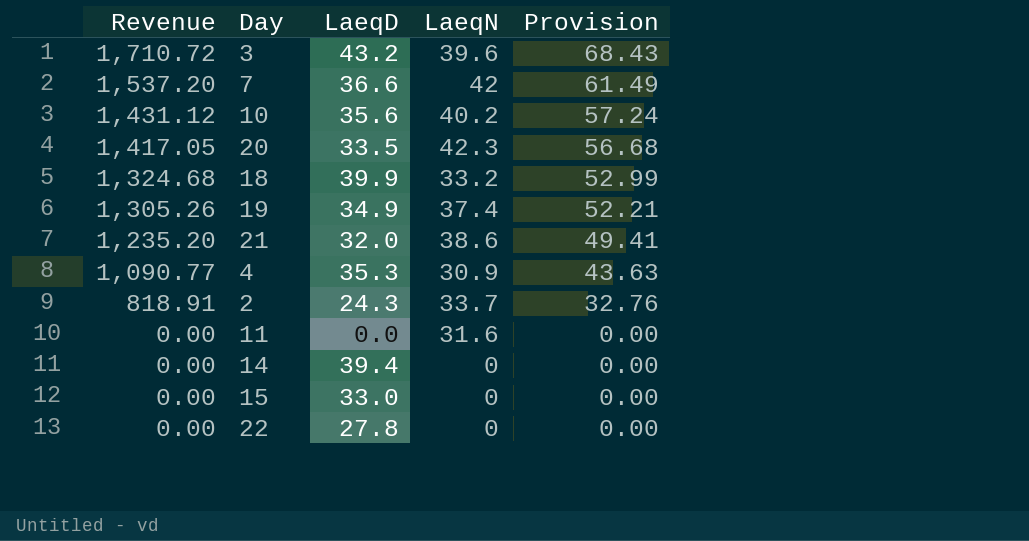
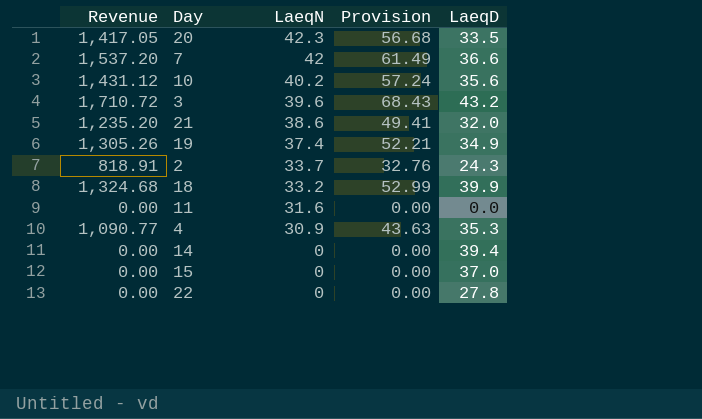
row order: Revenue descending -> LaeqN descending
column LaeqD | position: 3 -> 5
15 | LaeqD: 33.0 -> 37.0

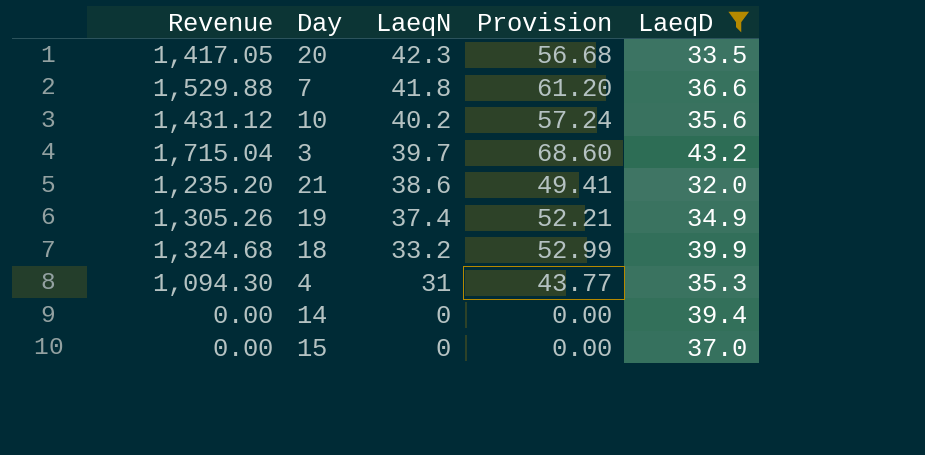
filter: none -> LaeqD >= 32.0
7 | Revenue: 1,537.20 -> 1,529.88
7 | LaeqN: 42 -> 41.8
7 | Provision: 61.49 -> 61.20
3 | Revenue: 1,710.72 -> 1,715.04
3 | LaeqN: 39.6 -> 39.7
3 | Provision: 68.43 -> 68.60
4 | Revenue: 1,090.77 -> 1,094.30
4 | LaeqN: 30.9 -> 31
4 | Provision: 43.63 -> 43.77

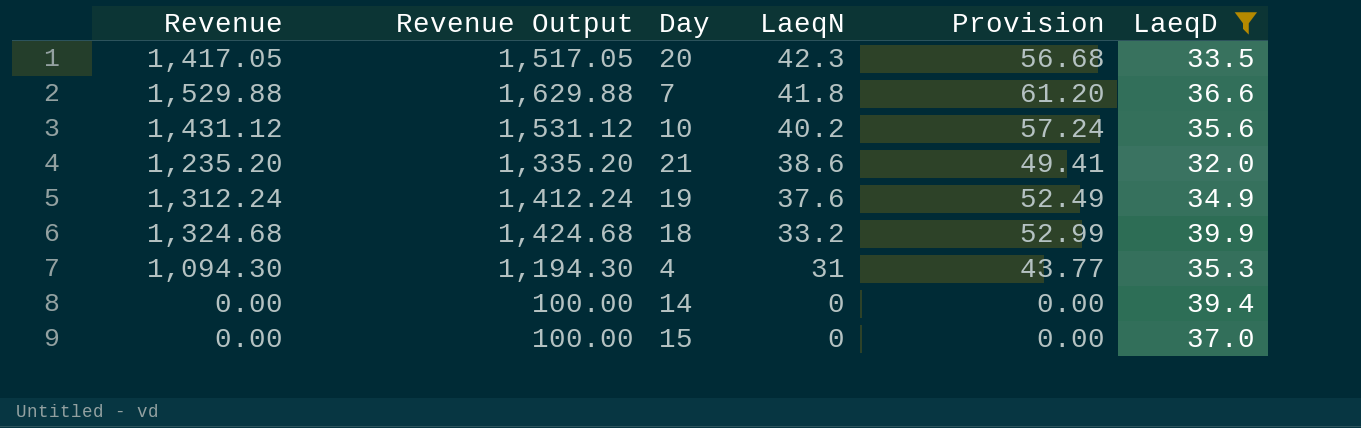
column Revenue Output | formula: none -> [Revenue] + 100
row 3: 1,715.04 | 39.7 | 68.60 | 43.2 -> none
19 | Revenue: 1,305.26 -> 1,312.24
19 | LaeqN: 37.4 -> 37.6
19 | Provision: 52.21 -> 52.49

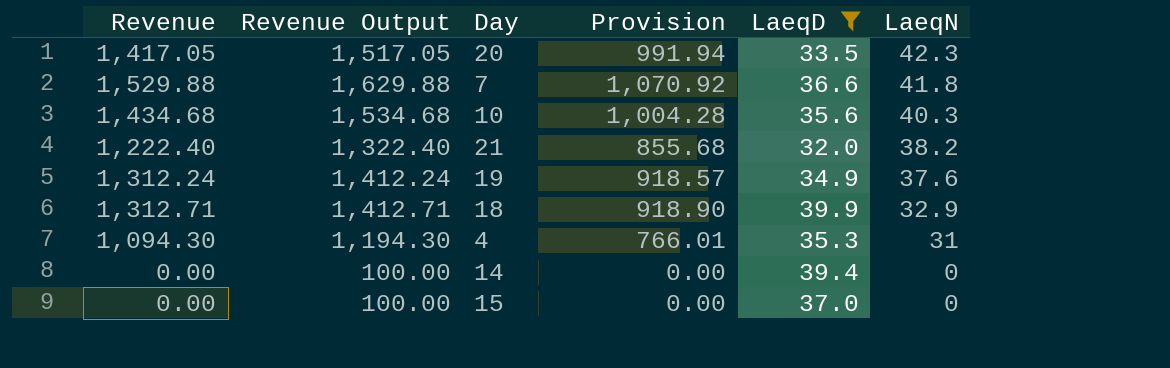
column Provision | formula: [Revenue] * 0.04 -> [Revenue] * 0.7
column LaeqN | position: 4 -> 6
10 | Revenue: 1,431.12 -> 1,434.68
10 | Revenue Output: 1,531.12 -> 1,534.68
10 | LaeqN: 40.2 -> 40.3
21 | Revenue: 1,235.20 -> 1,222.40
21 | Revenue Output: 1,335.20 -> 1,322.40
21 | LaeqN: 38.6 -> 38.2
18 | Revenue: 1,324.68 -> 1,312.71
18 | Revenue Output: 1,424.68 -> 1,412.71
18 | LaeqN: 33.2 -> 32.9

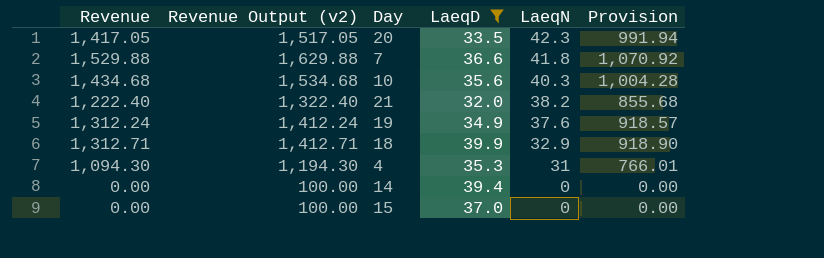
column name: Revenue Output -> Revenue Output (v2)
column Provision | position: 4 -> 6

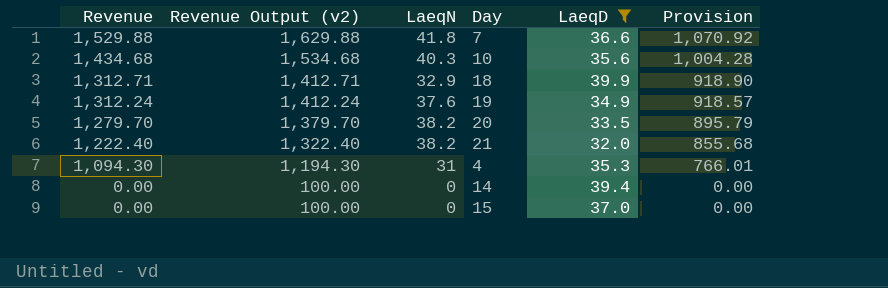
row order: LaeqN descending -> Revenue descending
column LaeqN | position: 5 -> 3
20 | Revenue: 1,417.05 -> 1,279.70
20 | Revenue Output (v2): 1,517.05 -> 1,379.70
20 | LaeqN: 42.3 -> 38.2
20 | Provision: 991.94 -> 895.79

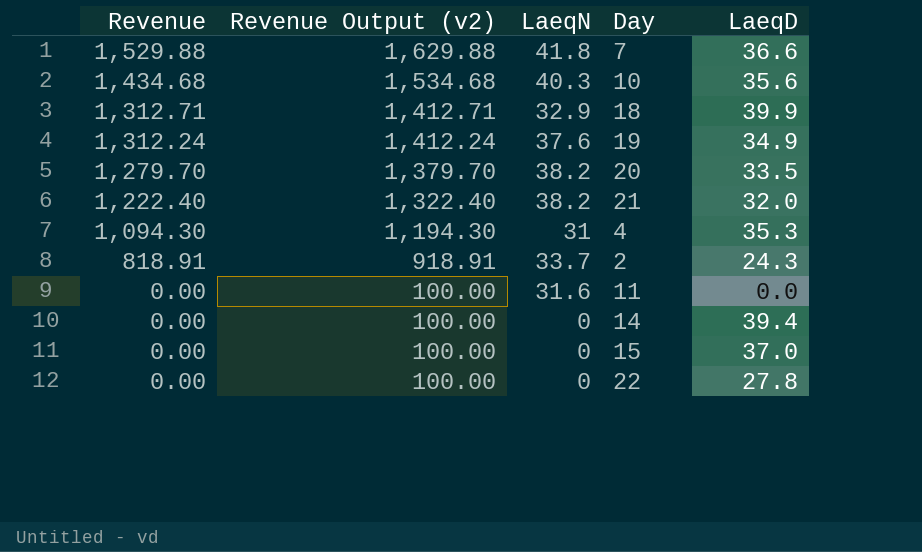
filter: LaeqD >= 32.0 -> none
column Provision | formula: [Revenue] * 0.7 -> none

